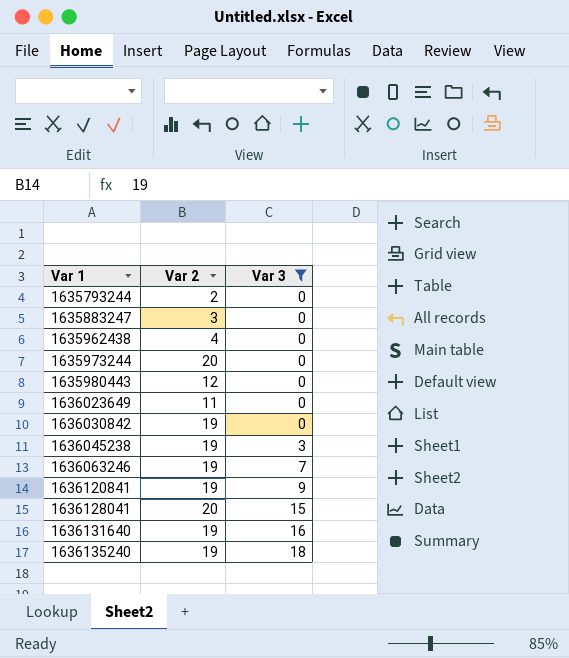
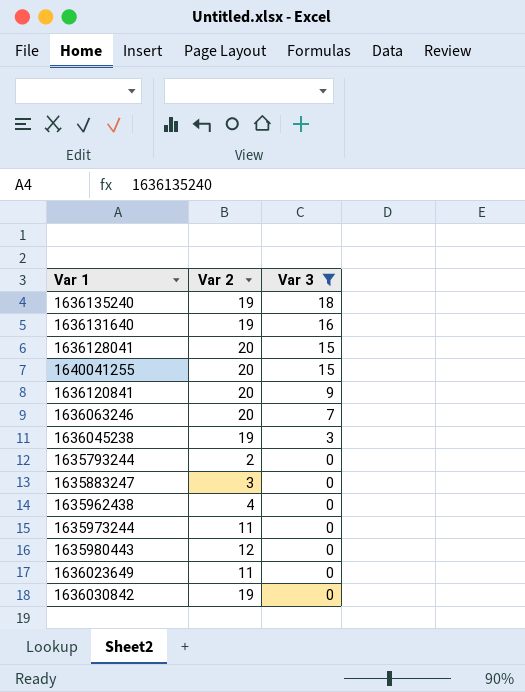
row order: Var 1 ascending -> Var 3 descending
row 1640041255: none -> 20 | 15
1636120841 | Var 2: 19 -> 20
1636063246 | Var 2: 19 -> 20
1635973244 | Var 2: 20 -> 11

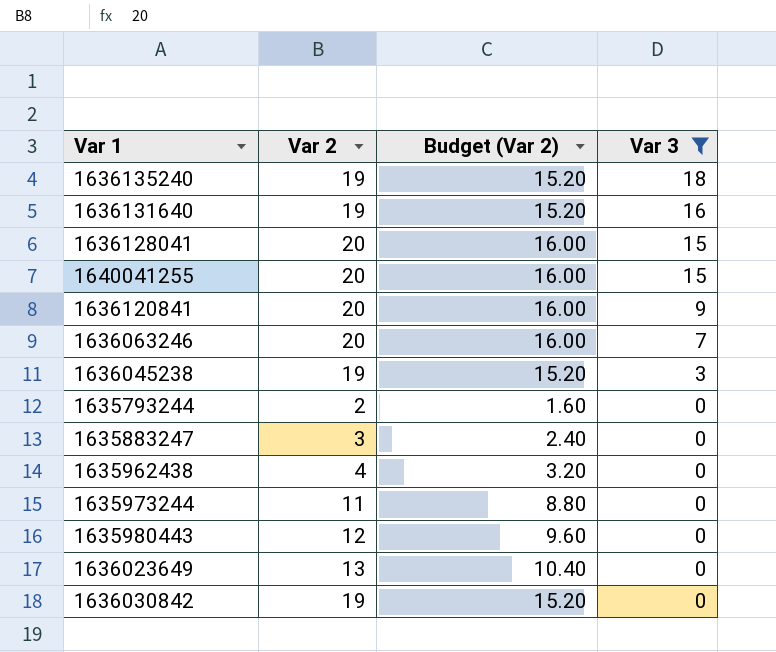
column Budget (Var 2) | formula: none -> [Var 2] * 0.8
1636023649 | Var 2: 11 -> 13

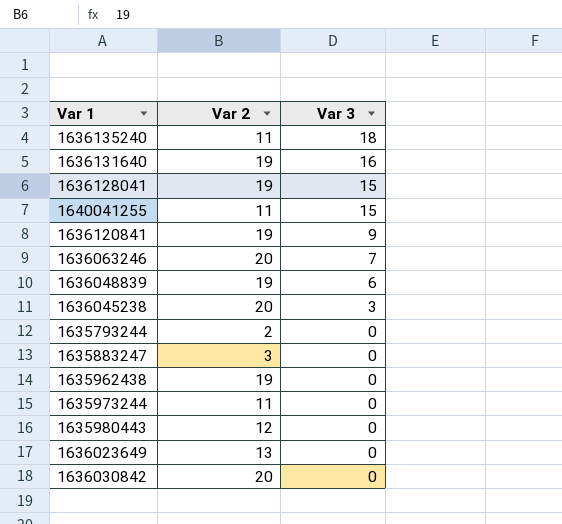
filter: Var 3 != 6 -> none
column Budget (Var 2) | formula: [Var 2] * 0.8 -> none
1636135240 | Var 2: 19 -> 11
1636128041 | Var 2: 20 -> 19
1640041255 | Var 2: 20 -> 11
1636120841 | Var 2: 20 -> 19
1636045238 | Var 2: 19 -> 20
1635962438 | Var 2: 4 -> 19
1636030842 | Var 2: 19 -> 20

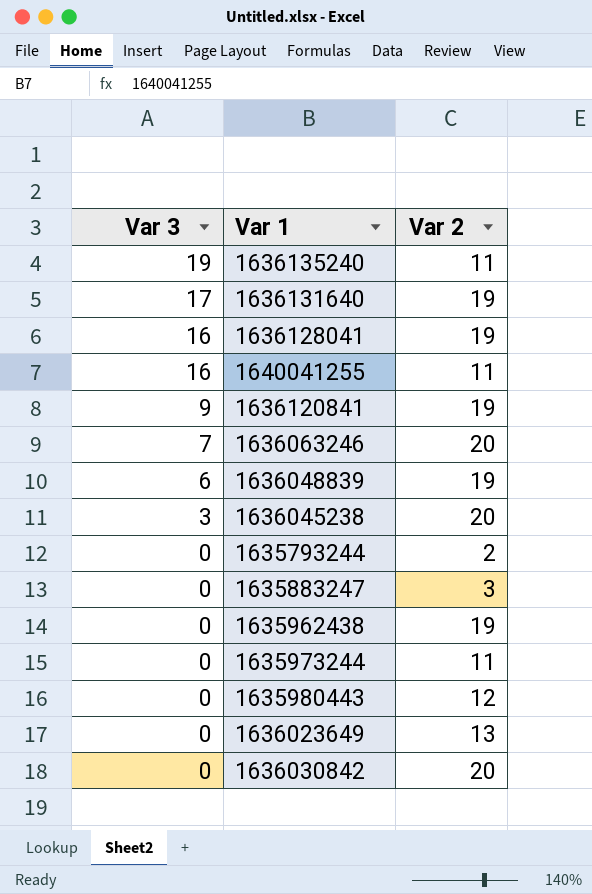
column Var 3 | position: 3 -> 1
1636135240 | Var 3: 18 -> 19
1636131640 | Var 3: 16 -> 17
1636128041 | Var 3: 15 -> 16
1640041255 | Var 3: 15 -> 16

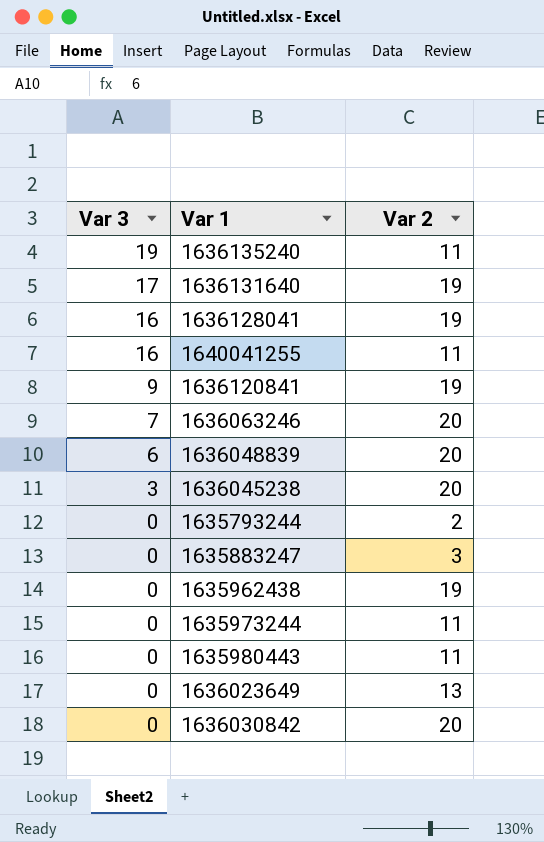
1636048839 | Var 2: 19 -> 20
1635980443 | Var 2: 12 -> 11

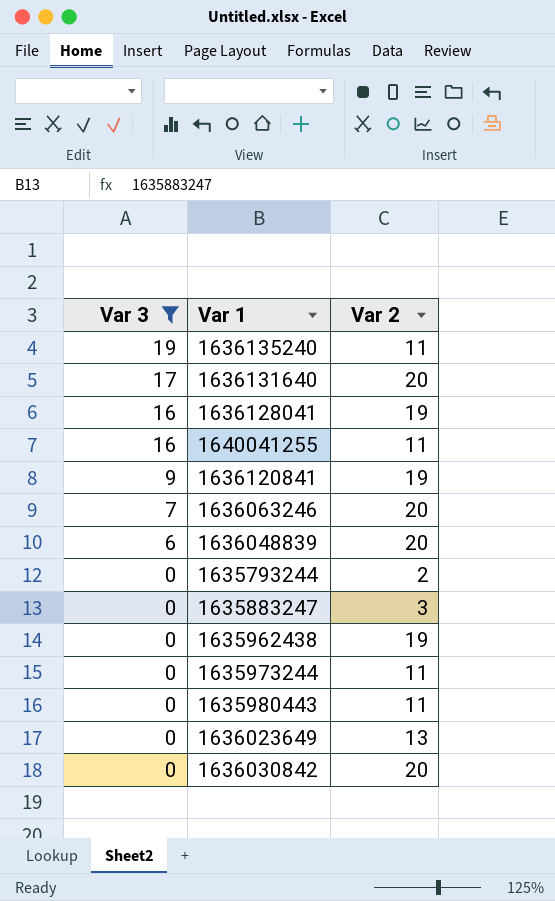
filter: none -> Var 3 != 3
1636131640 | Var 2: 19 -> 20

